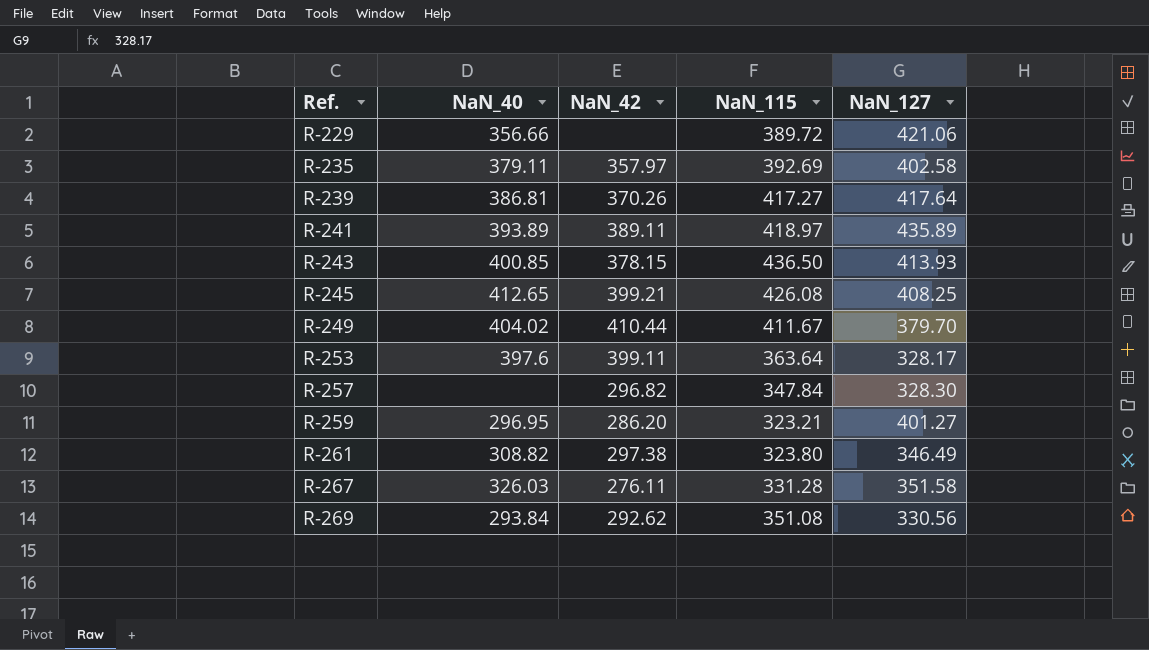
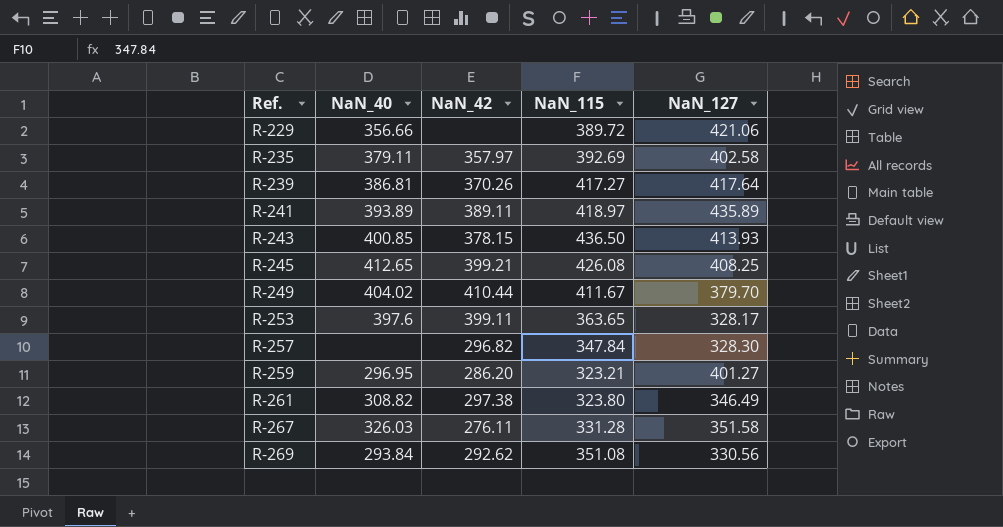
R-253 | NaN_115: 363.64 -> 363.65

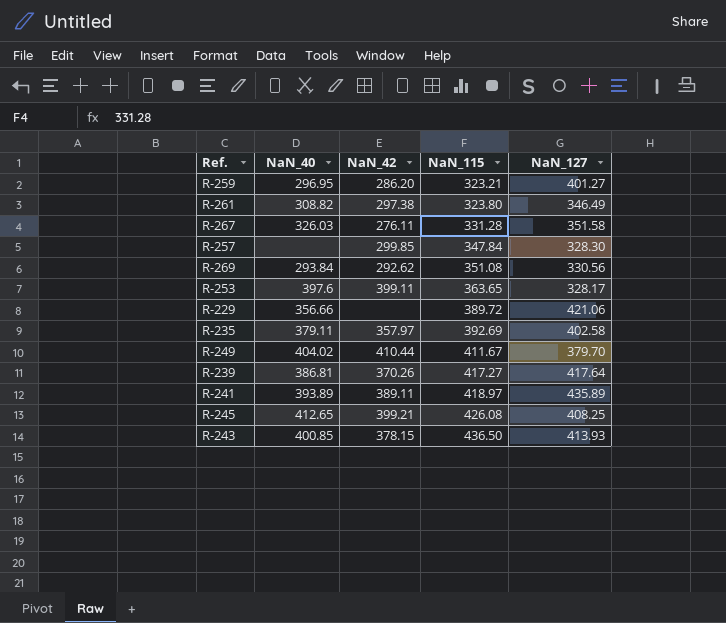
row order: Ref. ascending -> NaN_115 ascending
R-257 | NaN_42: 296.82 -> 299.85

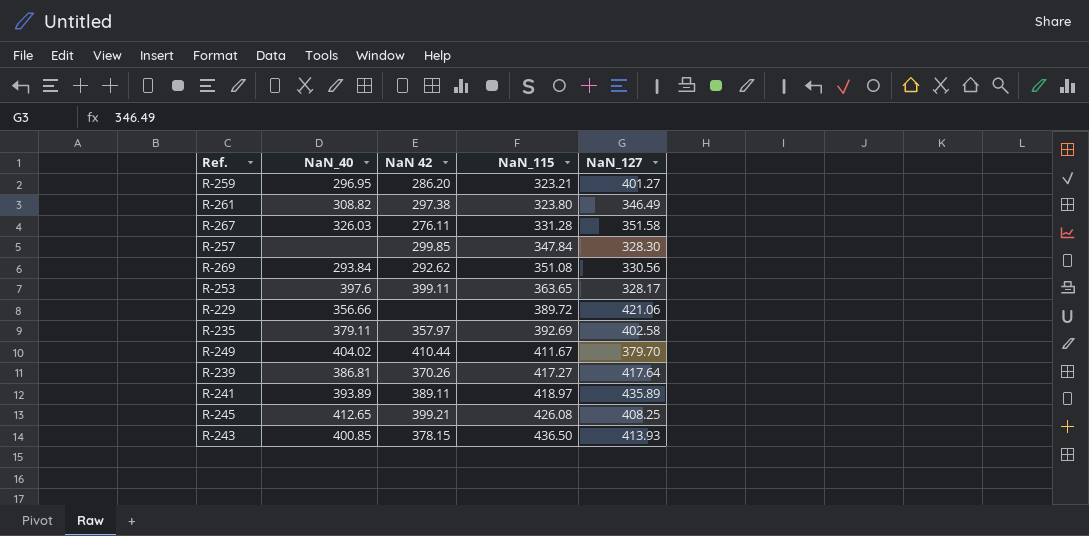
column name: NaN_42 -> NaN 42

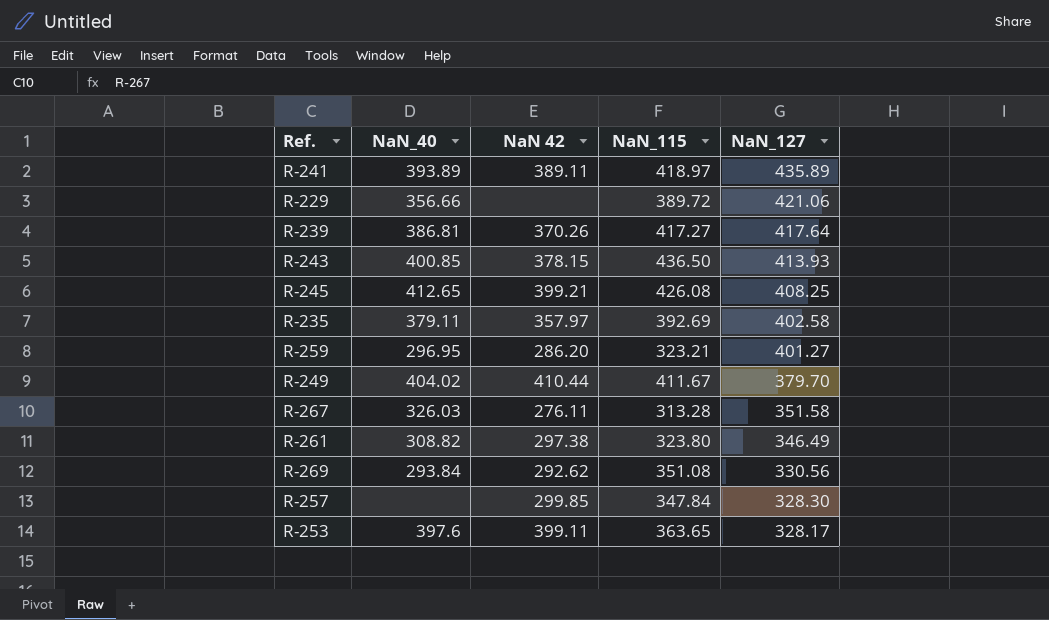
row order: NaN_115 ascending -> NaN_127 descending
R-267 | NaN_115: 331.28 -> 313.28

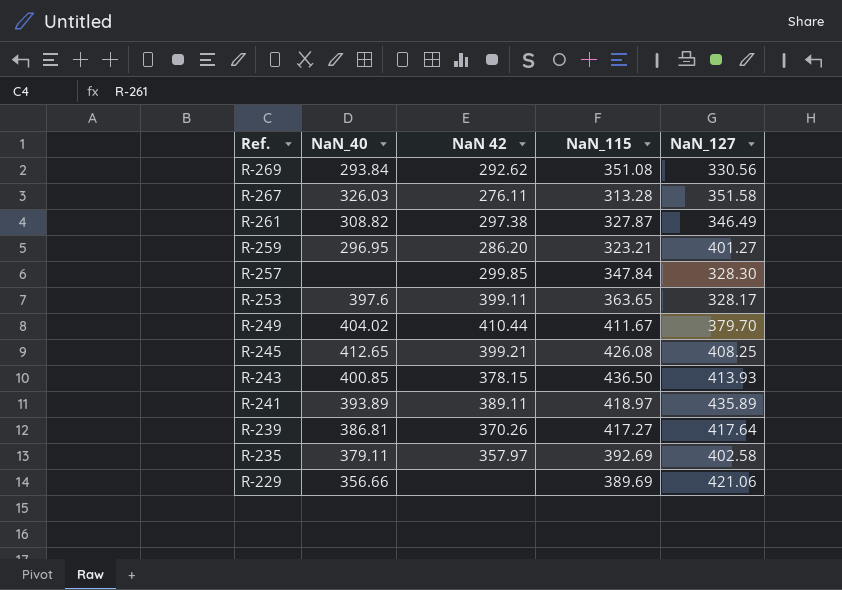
row order: NaN_127 descending -> Ref. descending
R-261 | NaN_115: 323.80 -> 327.87
R-229 | NaN_115: 389.72 -> 389.69

